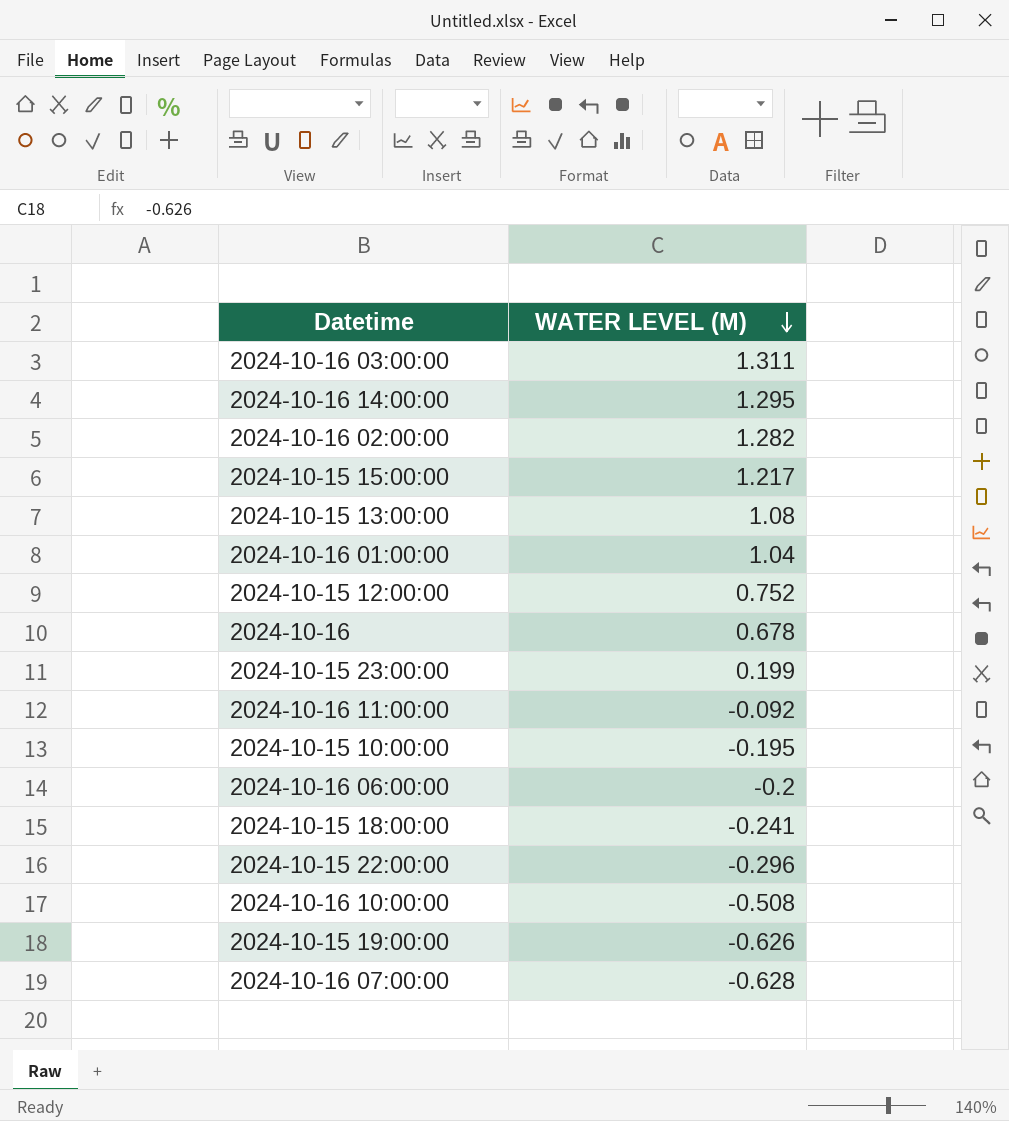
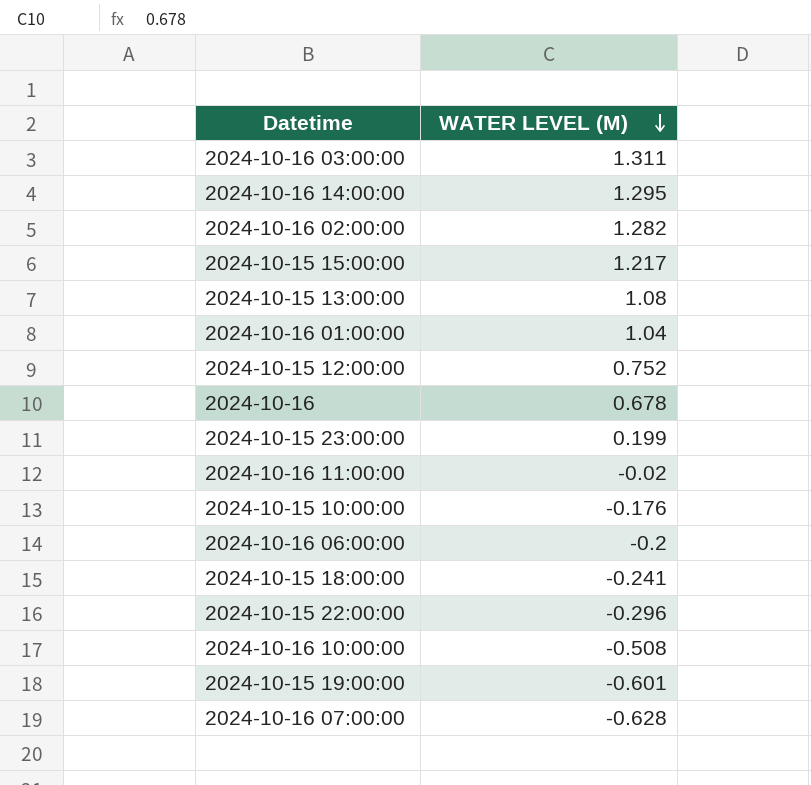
2024-10-16 11:00:00 | WATER LEVEL (M): -0.092 -> -0.02
2024-10-15 10:00:00 | WATER LEVEL (M): -0.195 -> -0.176
2024-10-15 19:00:00 | WATER LEVEL (M): -0.626 -> -0.601

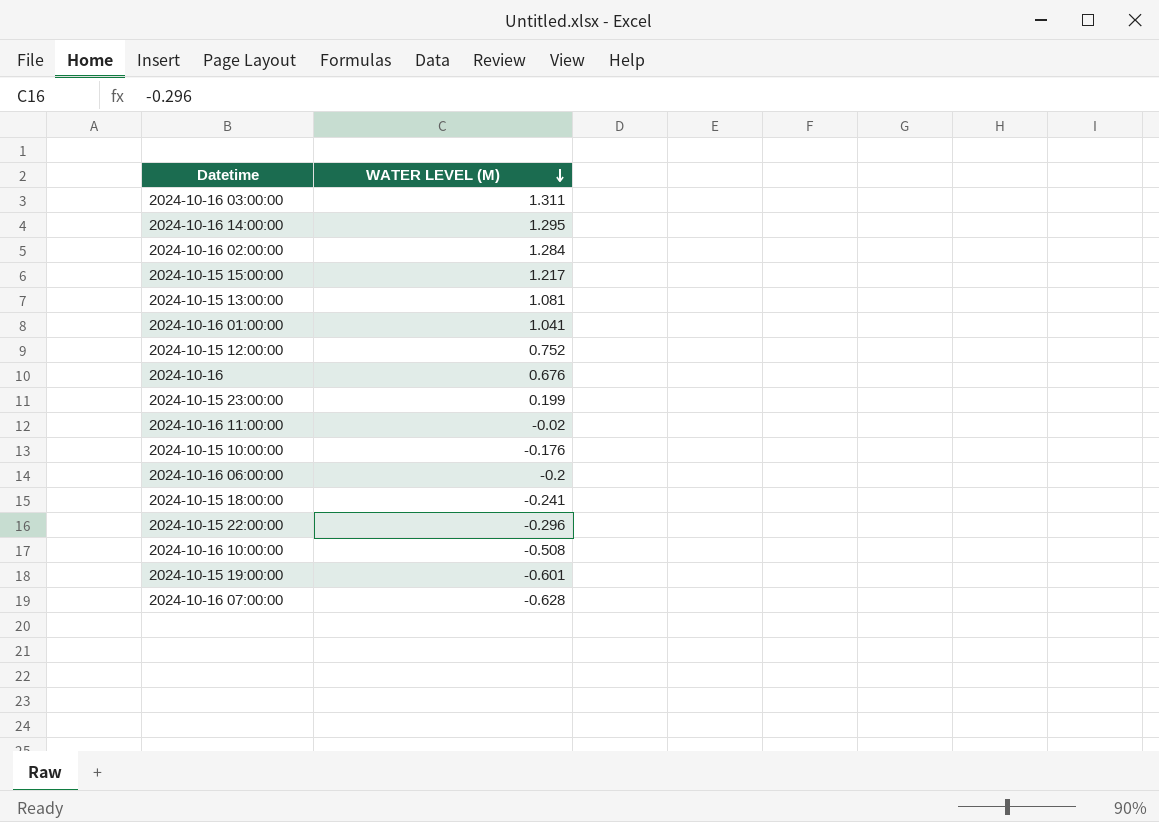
2024-10-16 02:00:00 | WATER LEVEL (M): 1.282 -> 1.284
2024-10-15 13:00:00 | WATER LEVEL (M): 1.08 -> 1.081
2024-10-16 01:00:00 | WATER LEVEL (M): 1.04 -> 1.041
2024-10-16 | WATER LEVEL (M): 0.678 -> 0.676

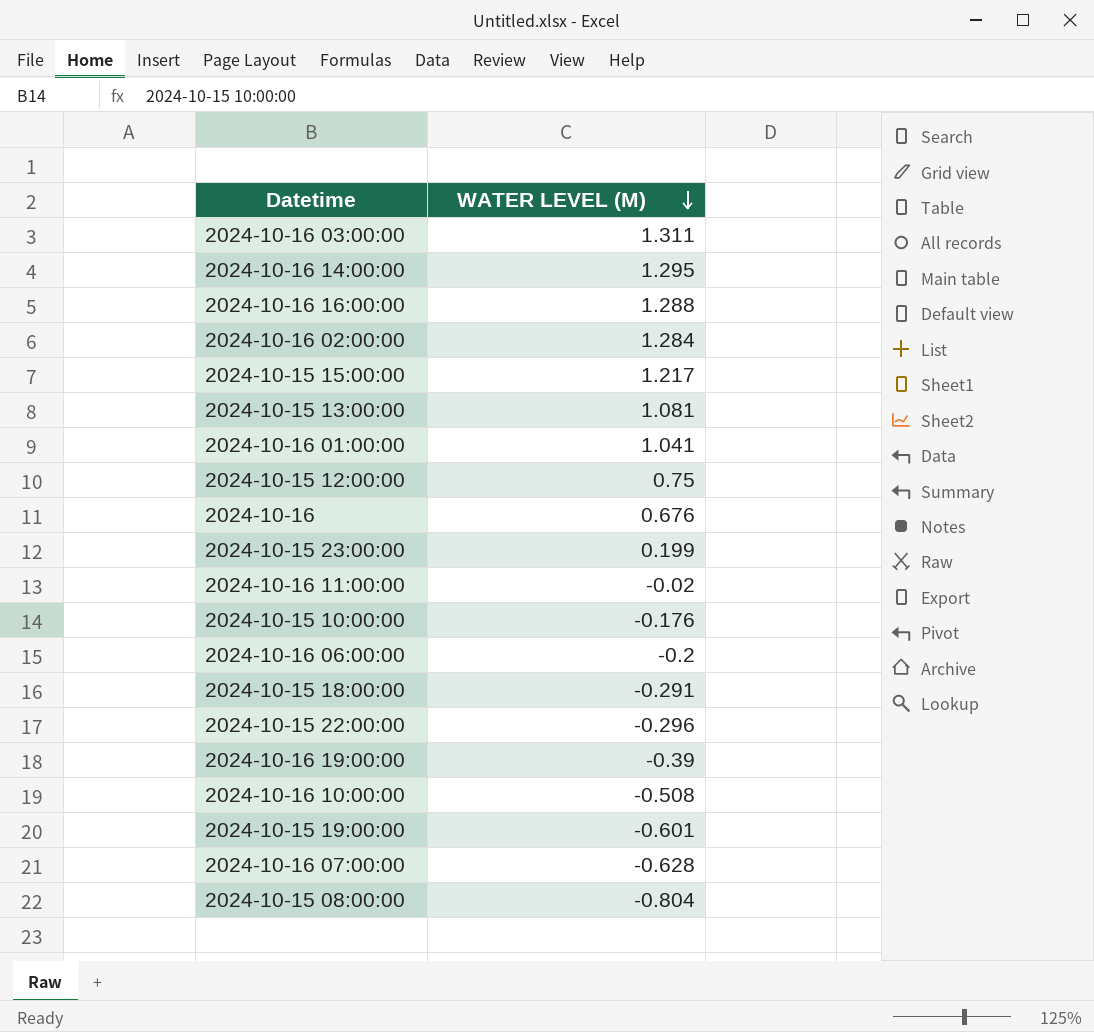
row 2024-10-16 16:00:00: none -> 1.288
2024-10-15 12:00:00 | WATER LEVEL (M): 0.752 -> 0.75
2024-10-15 18:00:00 | WATER LEVEL (M): -0.241 -> -0.291
row 2024-10-16 19:00:00: none -> -0.39
row 2024-10-15 08:00:00: none -> -0.804

